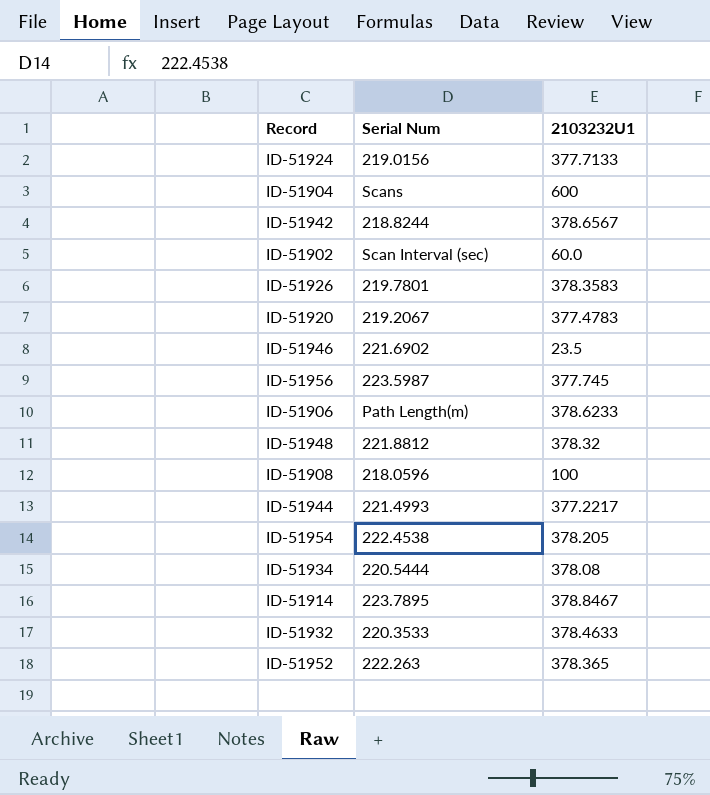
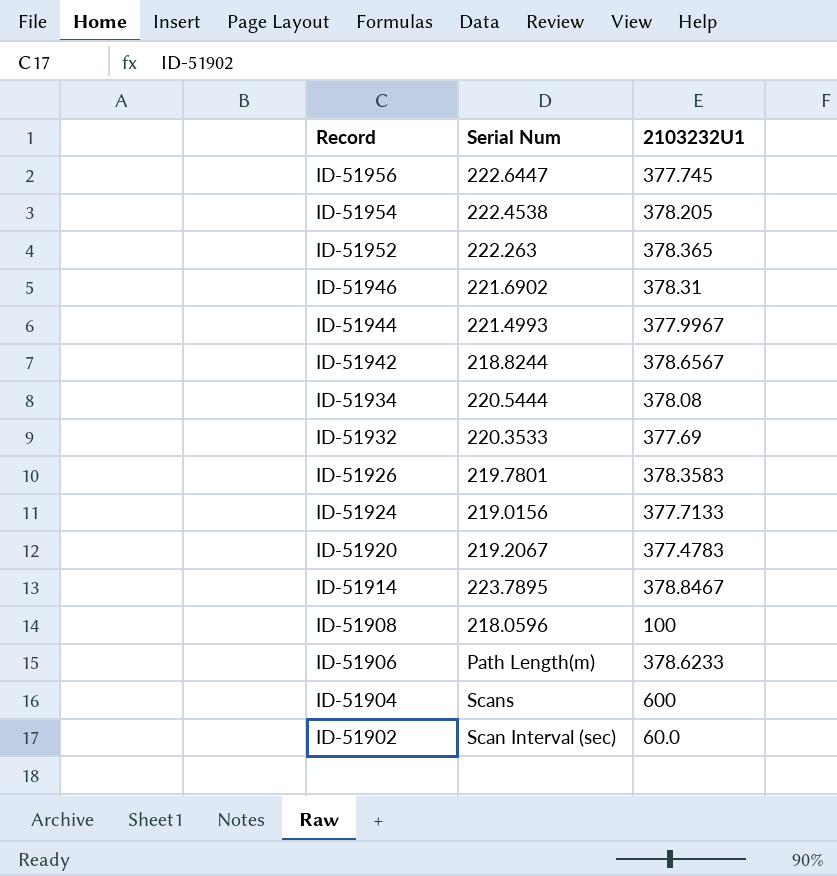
row order: none -> Record descending
row ID-51948: 221.8812 | 378.32 -> none
ID-51956 | Serial Num: 223.5987 -> 222.6447
ID-51946 | 2103232U1: 23.5 -> 378.31
ID-51944 | 2103232U1: 377.2217 -> 377.9967
ID-51932 | 2103232U1: 378.4633 -> 377.69

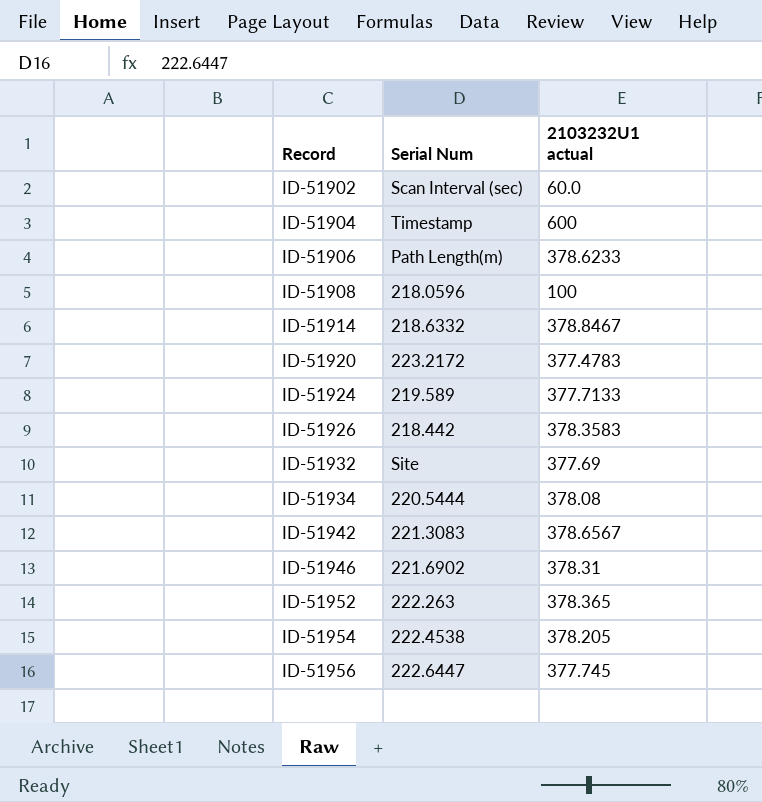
row order: Record descending -> Record ascending
column name: 2103232U1 -> 2103232U1 actual
row ID-51944: 221.4993 | 377.9967 -> none
ID-51904 | Serial Num: Scans -> Timestamp
ID-51914 | Serial Num: 223.7895 -> 218.6332
ID-51920 | Serial Num: 219.2067 -> 223.2172
ID-51924 | Serial Num: 219.0156 -> 219.589
ID-51926 | Serial Num: 219.7801 -> 218.442
ID-51932 | Serial Num: 220.3533 -> Site
ID-51942 | Serial Num: 218.8244 -> 221.3083

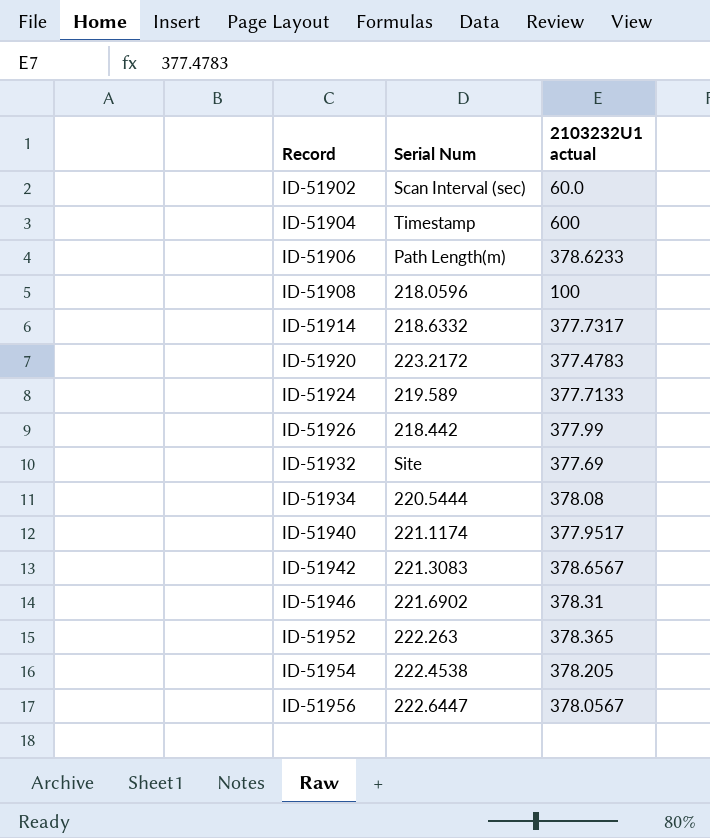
ID-51914 | 2103232U1 actual: 378.8467 -> 377.7317
ID-51926 | 2103232U1 actual: 378.3583 -> 377.99
row ID-51940: none -> 221.1174 | 377.9517
ID-51956 | 2103232U1 actual: 377.745 -> 378.0567

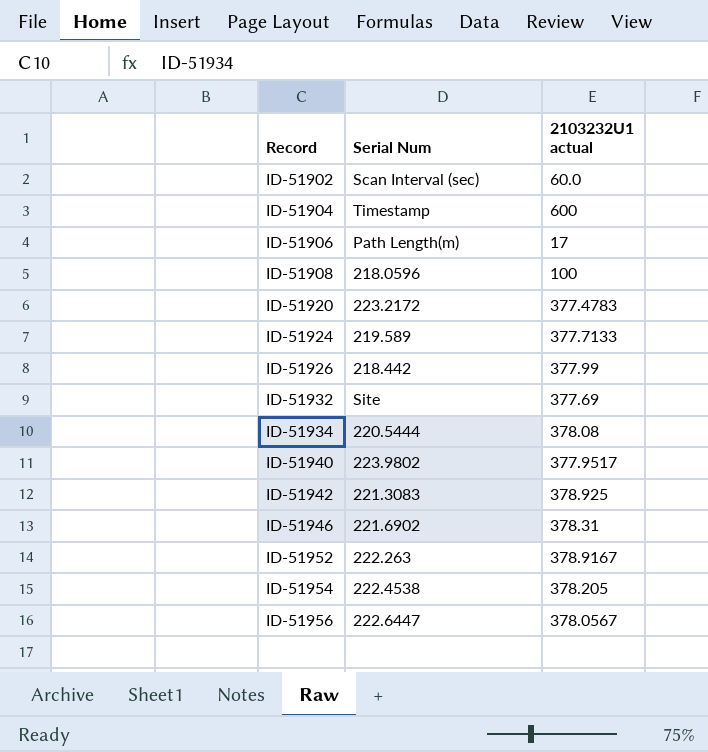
row ID-51914: 218.6332 | 377.7317 -> none
ID-51906 | 2103232U1 actual: 378.6233 -> 17
ID-51940 | Serial Num: 221.1174 -> 223.9802
ID-51942 | 2103232U1 actual: 378.6567 -> 378.925
ID-51952 | 2103232U1 actual: 378.365 -> 378.9167

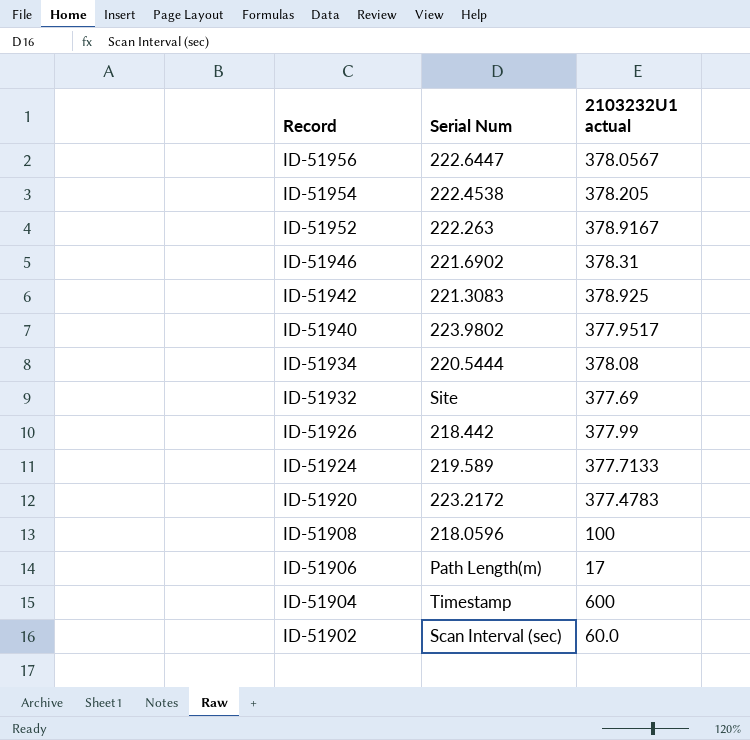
row order: Record ascending -> Record descending

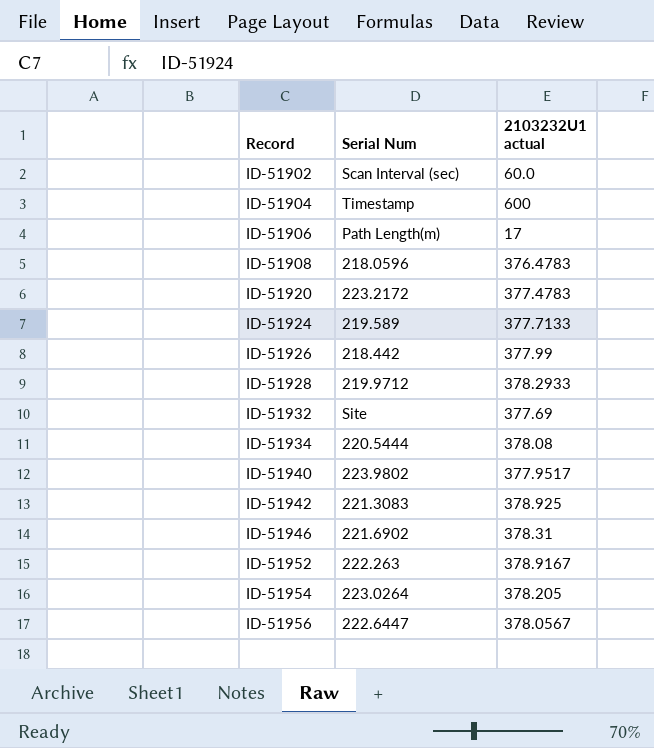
row order: Record descending -> Record ascending
ID-51908 | 2103232U1 actual: 100 -> 376.4783
row ID-51928: none -> 219.9712 | 378.2933
ID-51954 | Serial Num: 222.4538 -> 223.0264

